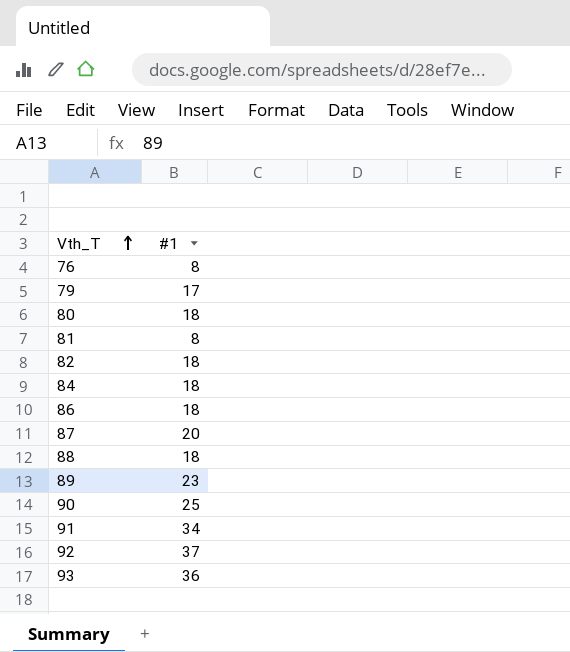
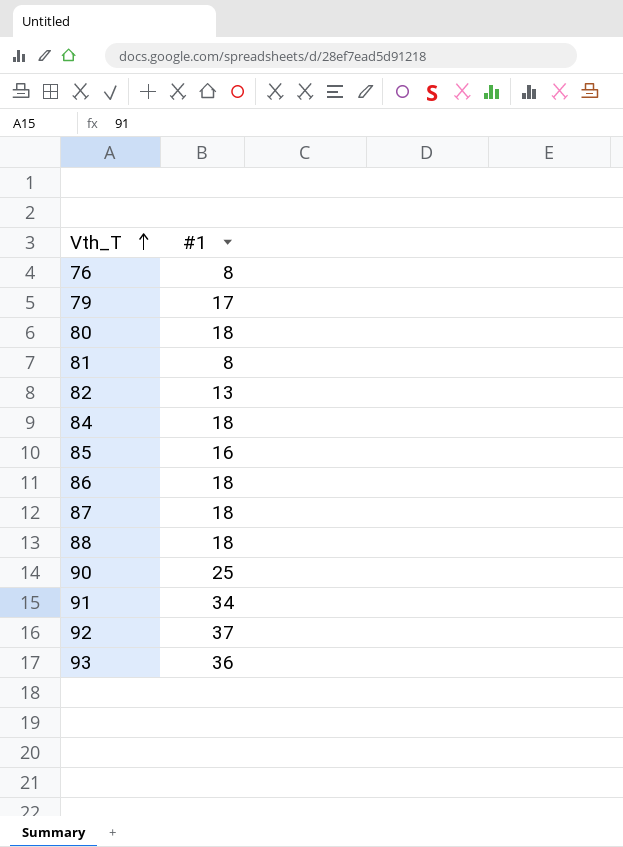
row 89: 23 -> none
82 | #1: 18 -> 13
row 85: none -> 16
87 | #1: 20 -> 18

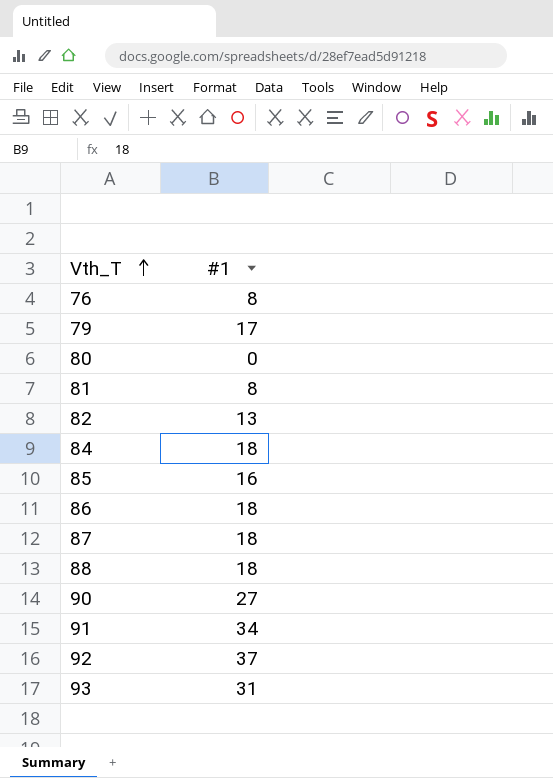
80 | #1: 18 -> 0
90 | #1: 25 -> 27
93 | #1: 36 -> 31

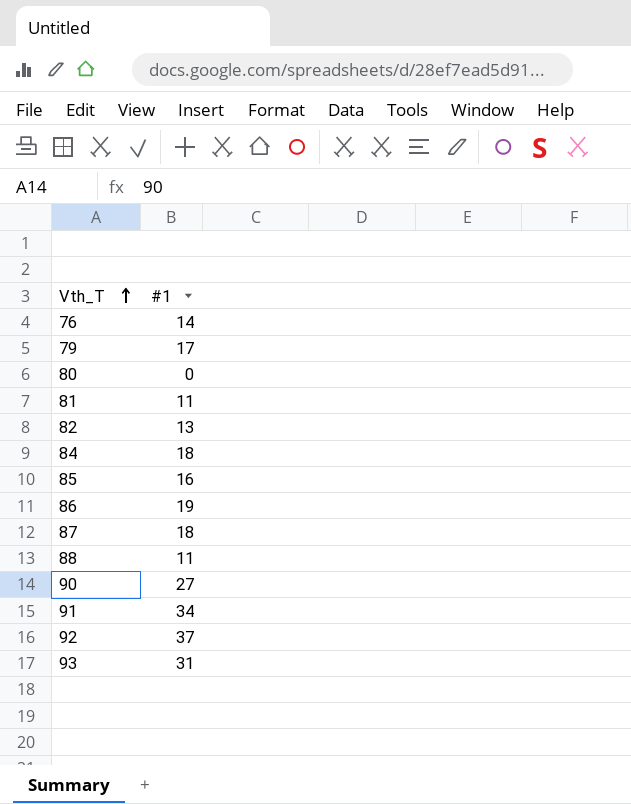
76 | #1: 8 -> 14
81 | #1: 8 -> 11
86 | #1: 18 -> 19
88 | #1: 18 -> 11

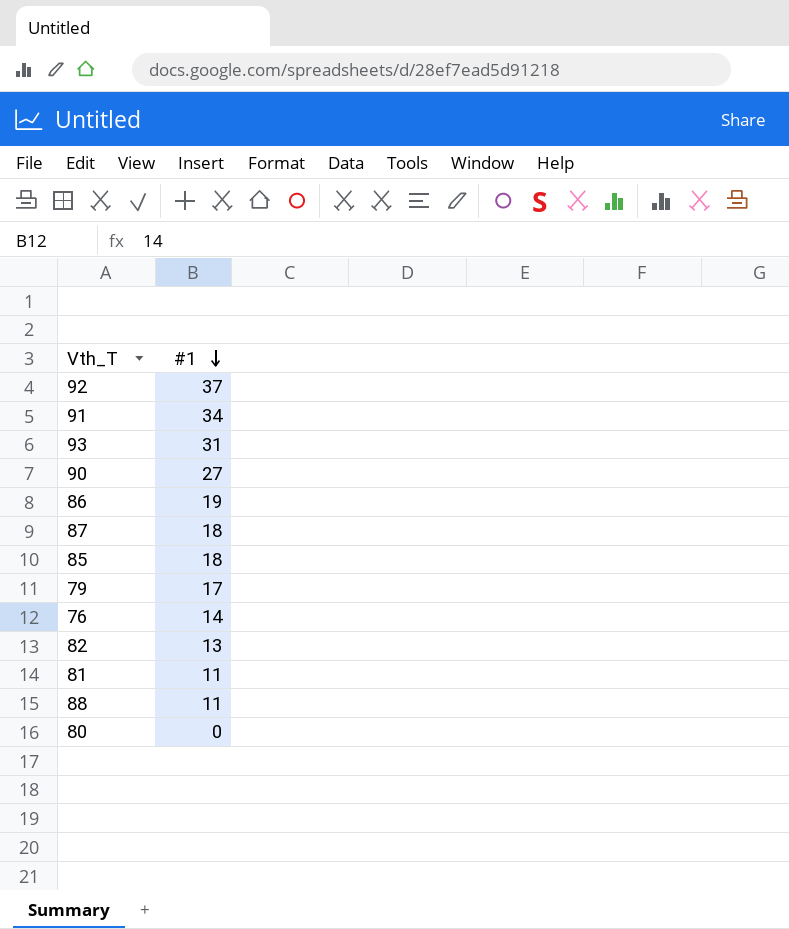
row order: Vth_T ascending -> #1 descending
row 84: 18 -> none
85 | #1: 16 -> 18

